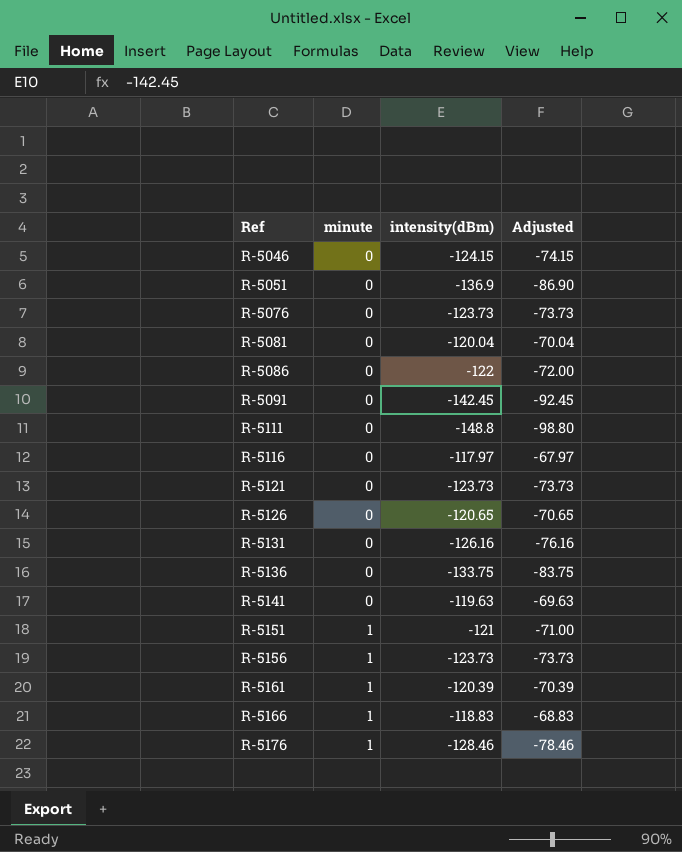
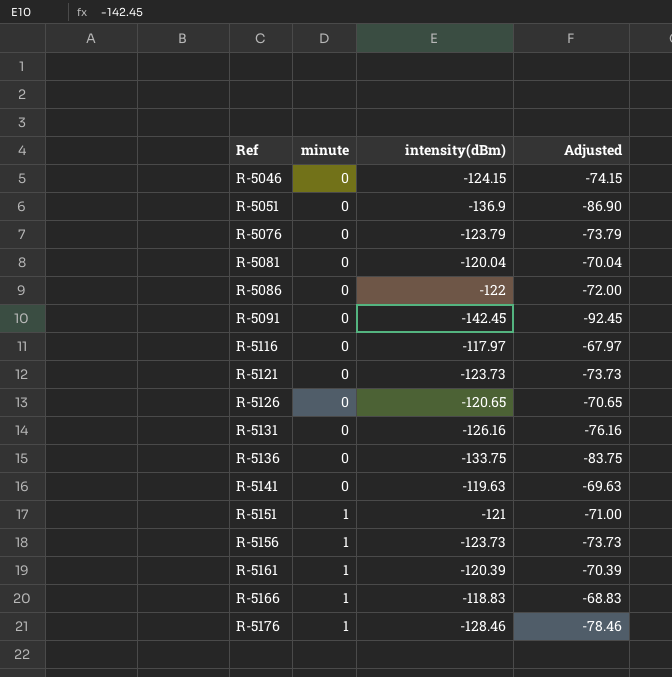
row R-5111: 0 | -148.8 | -98.80 -> none
R-5076 | intensity(dBm): -123.73 -> -123.79
R-5076 | Adjusted: -73.73 -> -73.79

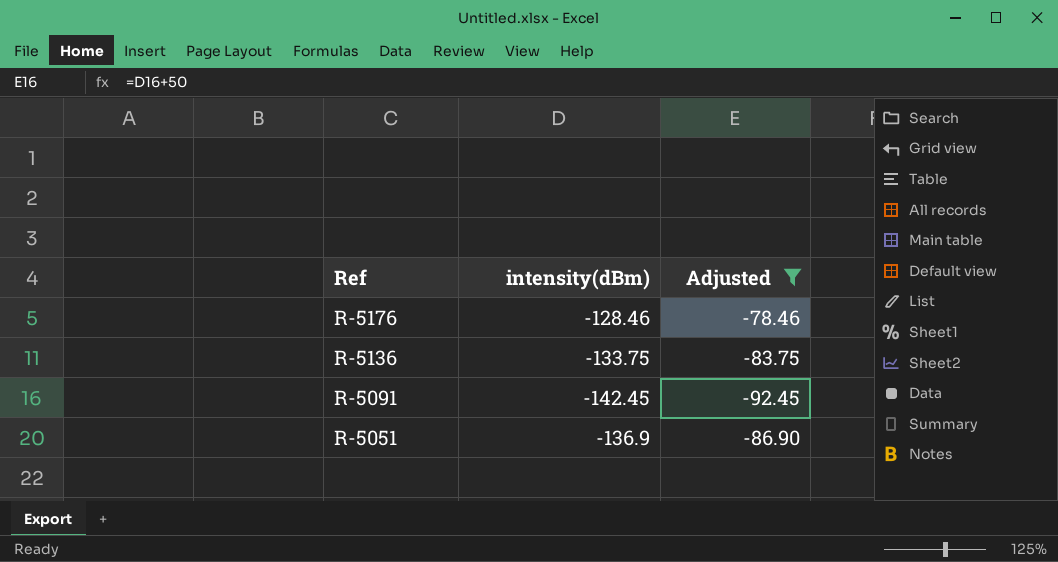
filter: none -> Adjusted <= -78.46
row order: Ref ascending -> Ref descending
column minute | position: 2 -> none

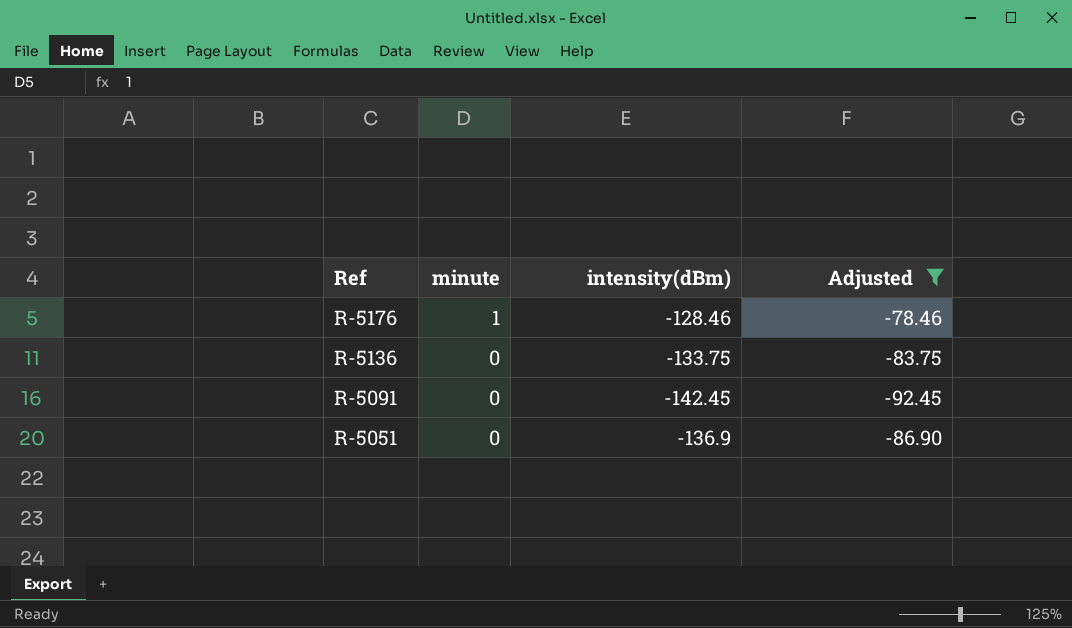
column minute | position: none -> 2

